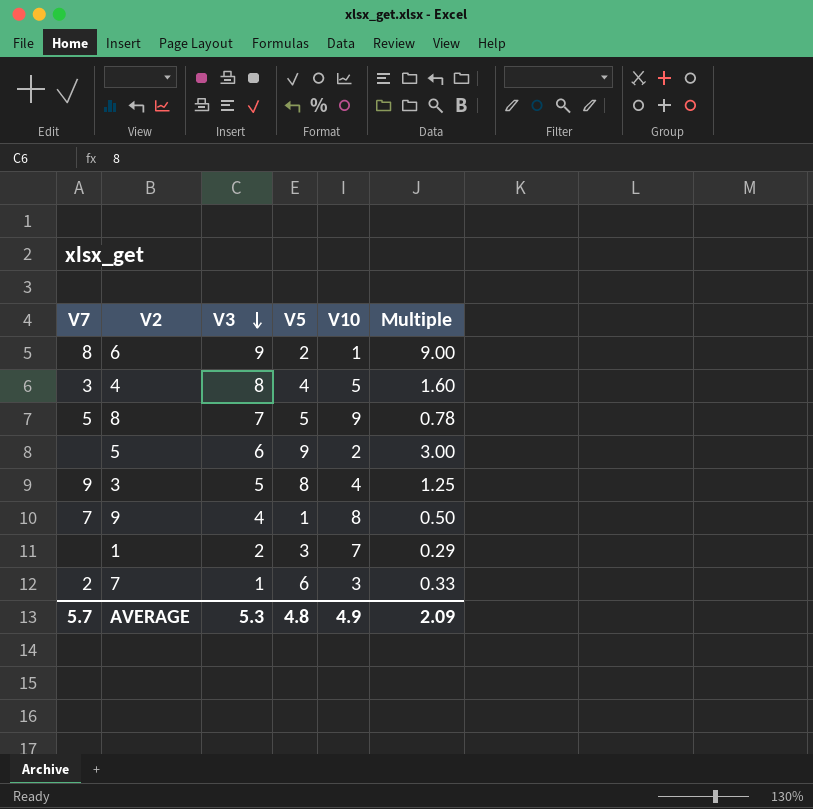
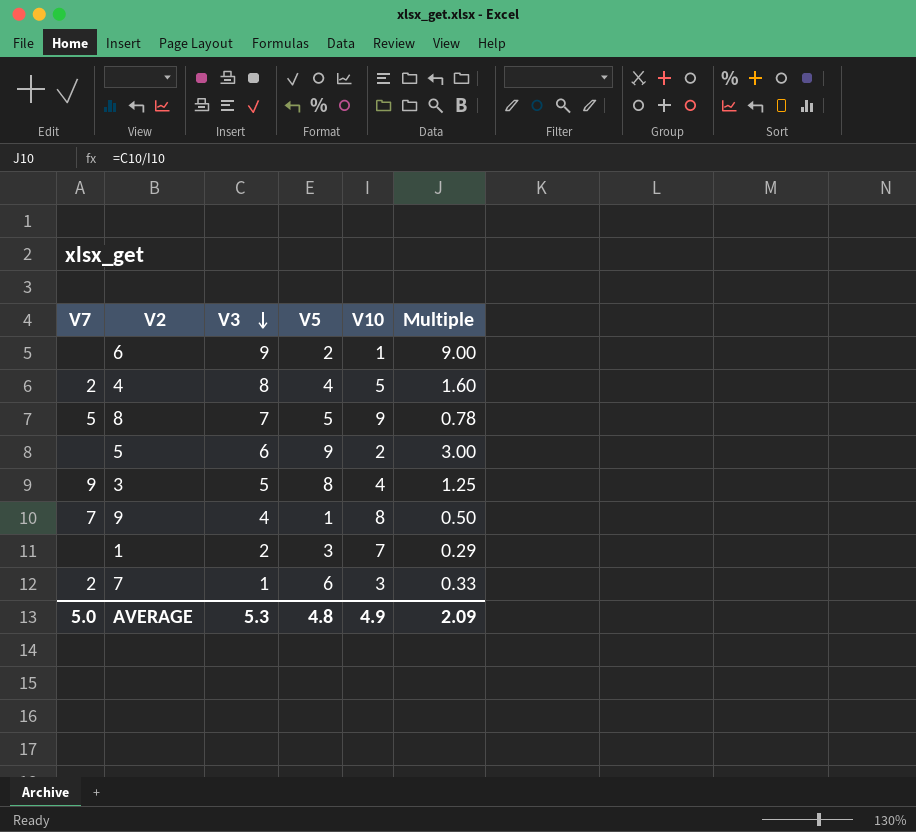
6 | V7: 8 -> none
4 | V7: 3 -> 2
AVERAGE | V7: 5.7 -> 5.0

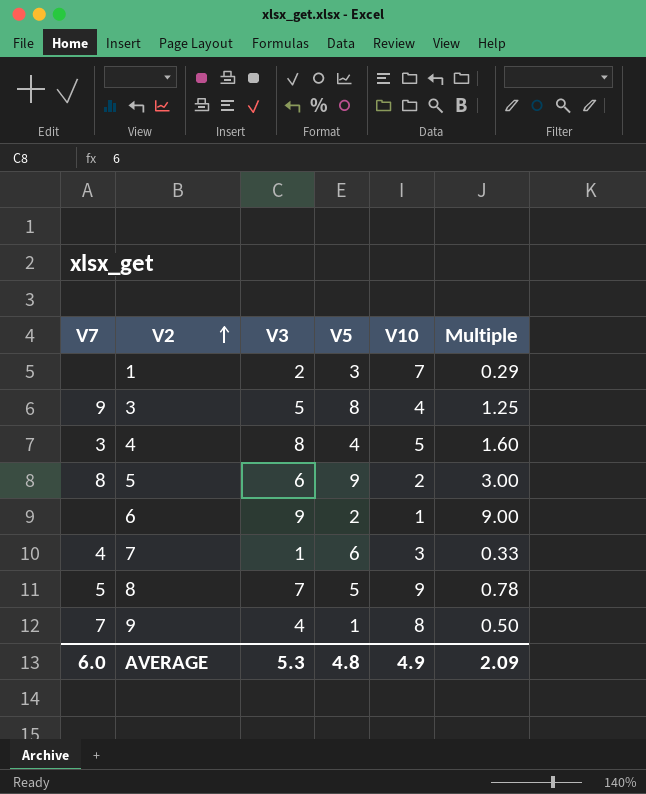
row order: V3 descending -> V2 ascending
4 | V7: 2 -> 3
5 | V7: none -> 8
7 | V7: 2 -> 4
AVERAGE | V7: 5.0 -> 6.0

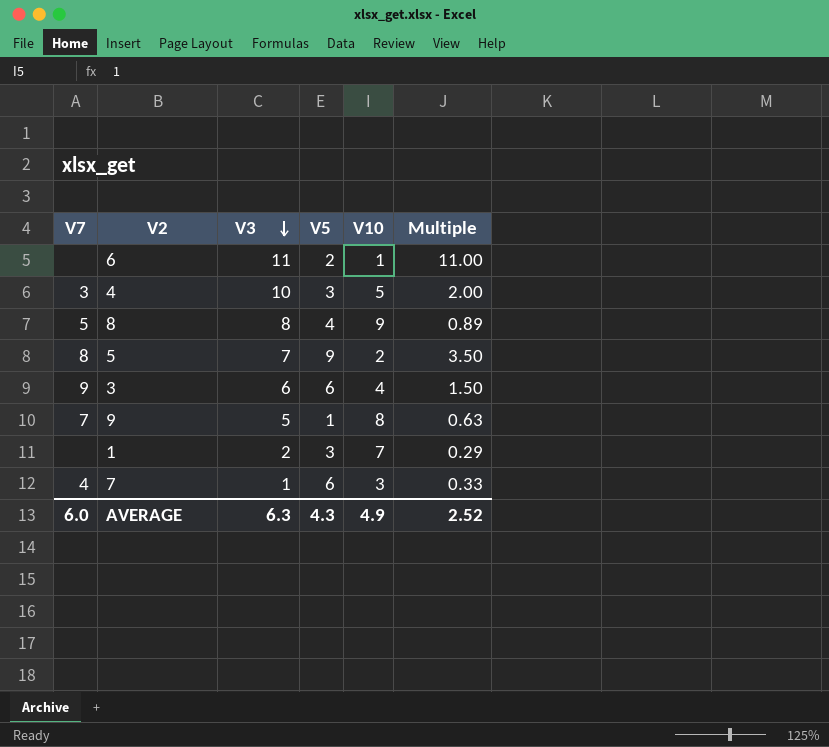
row order: V2 ascending -> V3 descending
6 | V3: 9 -> 11
6 | Multiple: 9.00 -> 11.00
4 | V3: 8 -> 10
4 | V5: 4 -> 3
4 | Multiple: 1.60 -> 2.00
8 | V3: 7 -> 8
8 | V5: 5 -> 4
8 | Multiple: 0.78 -> 0.89
5 | V3: 6 -> 7
5 | Multiple: 3.00 -> 3.50
3 | V3: 5 -> 6
3 | V5: 8 -> 6
3 | Multiple: 1.25 -> 1.50
9 | V3: 4 -> 5
9 | Multiple: 0.50 -> 0.63
AVERAGE | V3: 5.3 -> 6.3
AVERAGE | V5: 4.8 -> 4.3
AVERAGE | Multiple: 2.09 -> 2.52

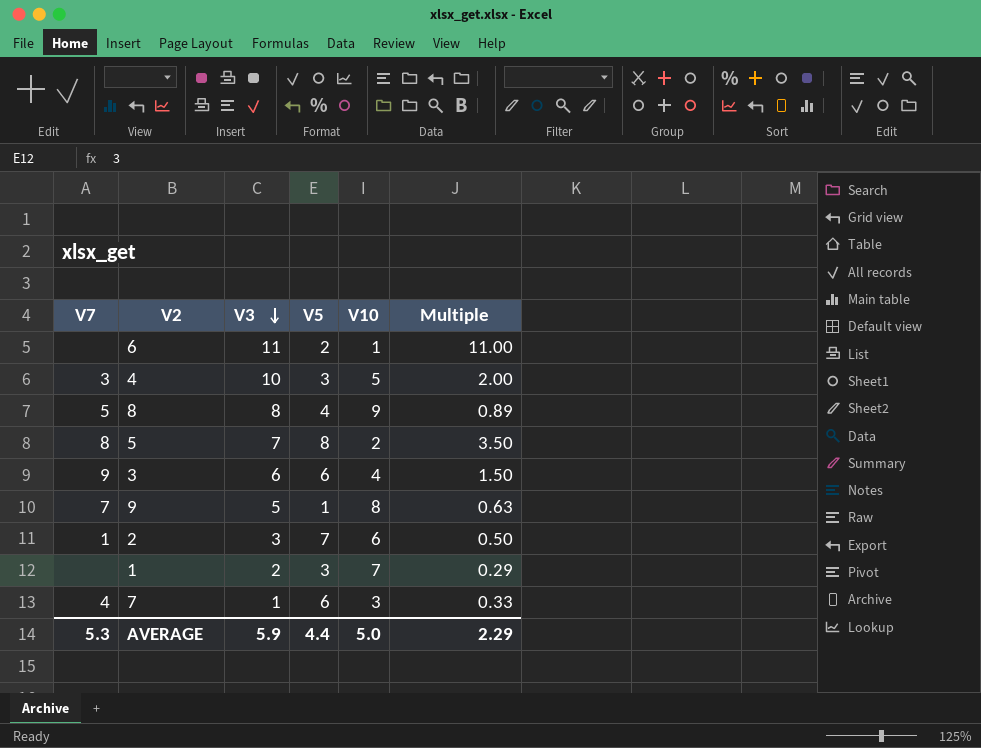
5 | V5: 9 -> 8
row 2: none -> 1 | 3 | 7 | 6 | 0.50
AVERAGE | V7: 6.0 -> 5.3
AVERAGE | V3: 6.3 -> 5.9
AVERAGE | V5: 4.3 -> 4.4
AVERAGE | V10: 4.9 -> 5.0
AVERAGE | Multiple: 2.52 -> 2.29

